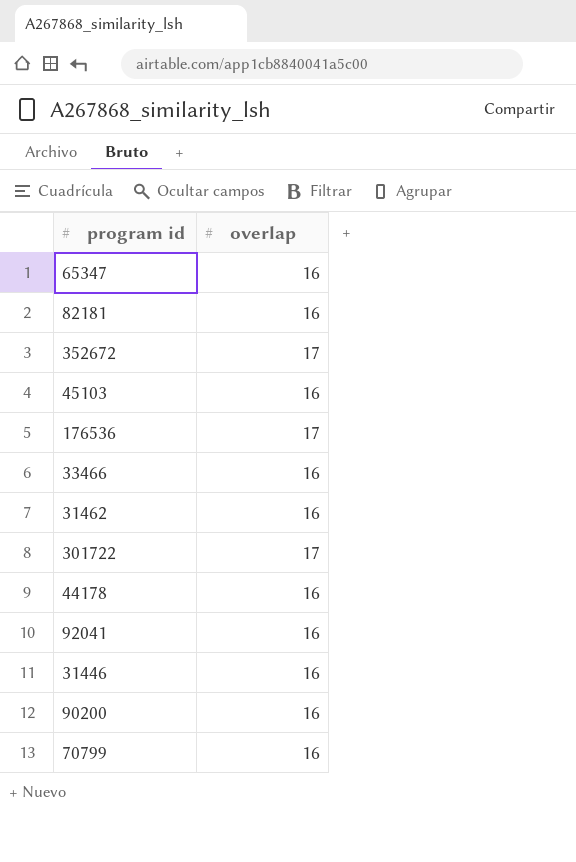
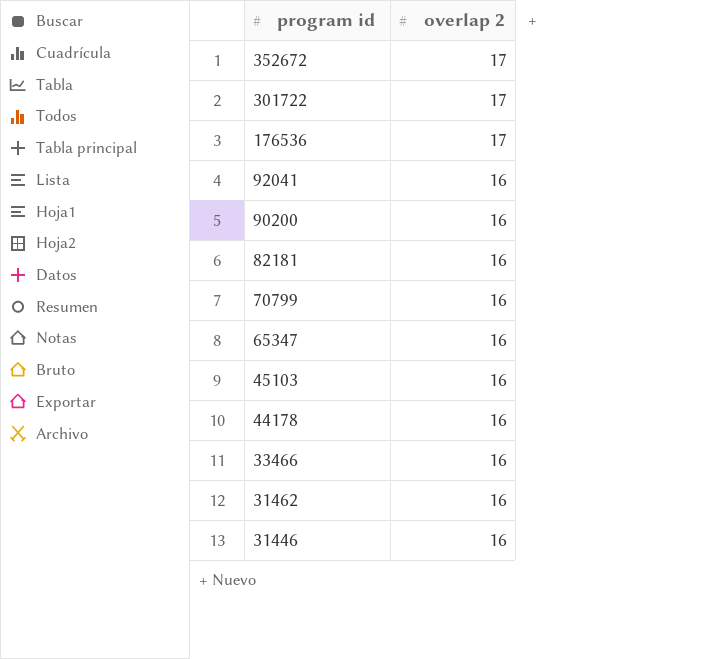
row order: none -> program id descending
column name: overlap -> overlap 2

